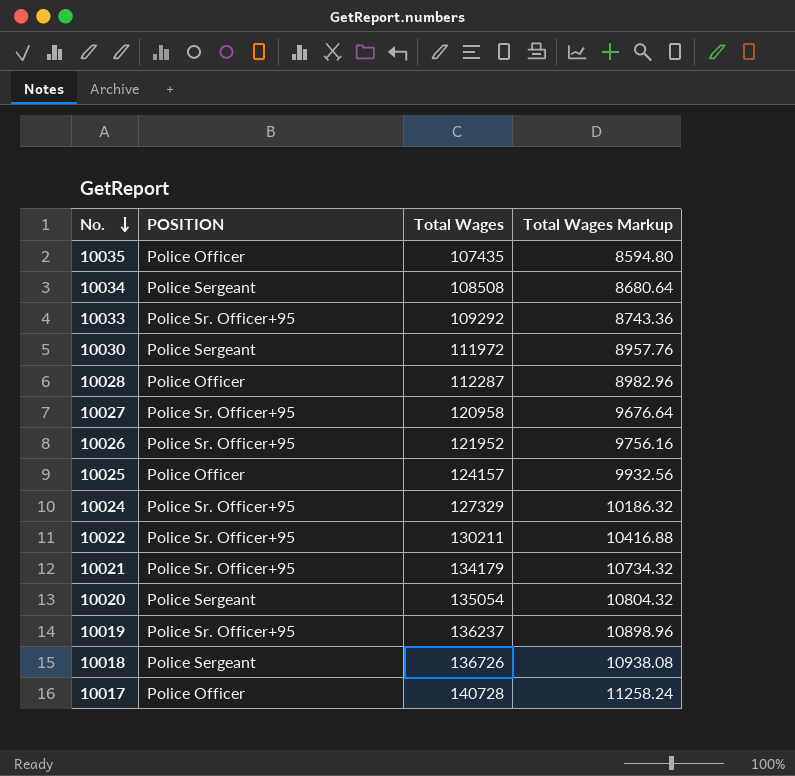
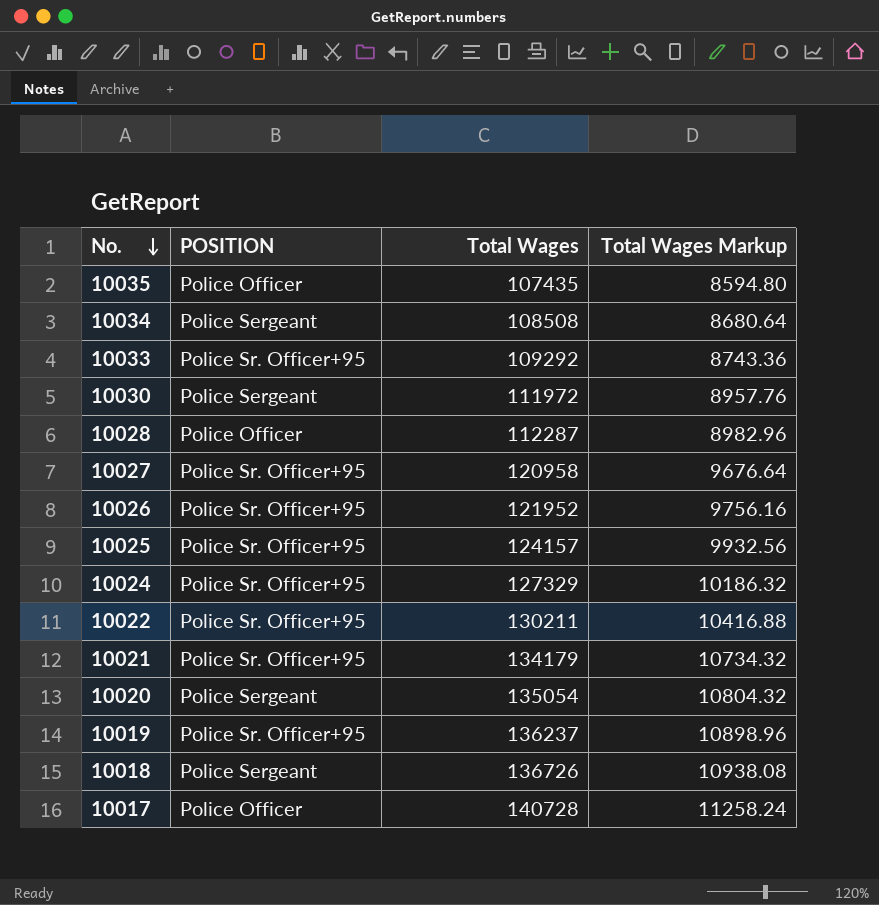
10025 | POSITION: Police Officer -> Police Sr. Officer+95

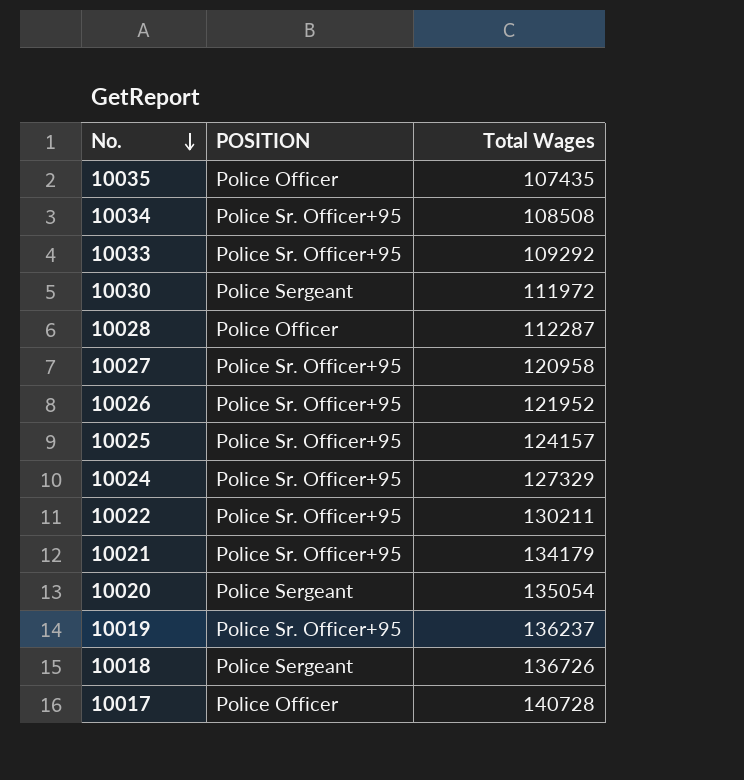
column Total Wages Markup | formula: [Total Wages] * 0.08 -> none
10034 | POSITION: Police Sergeant -> Police Sr. Officer+95

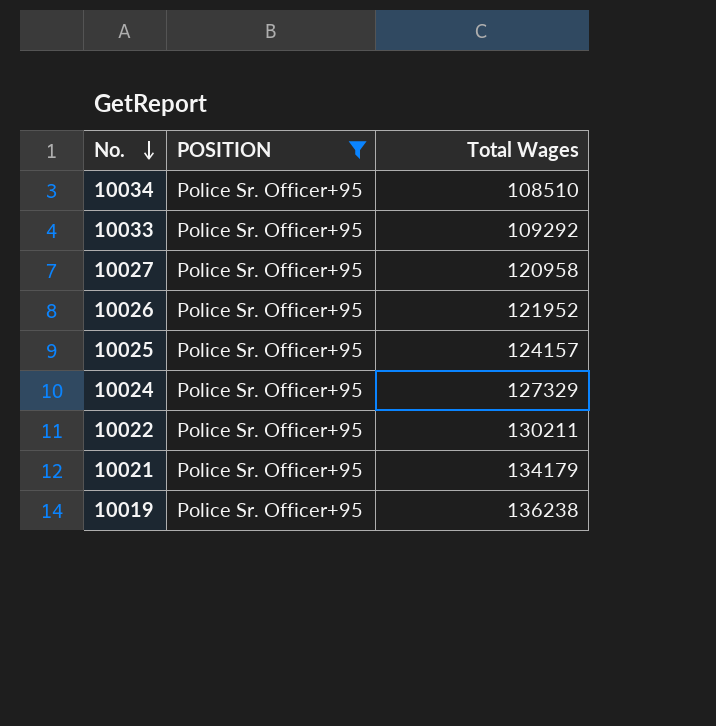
filter: none -> POSITION = Police Sr. Officer+95
10034 | Total Wages: 108508 -> 108510
10019 | Total Wages: 136237 -> 136238

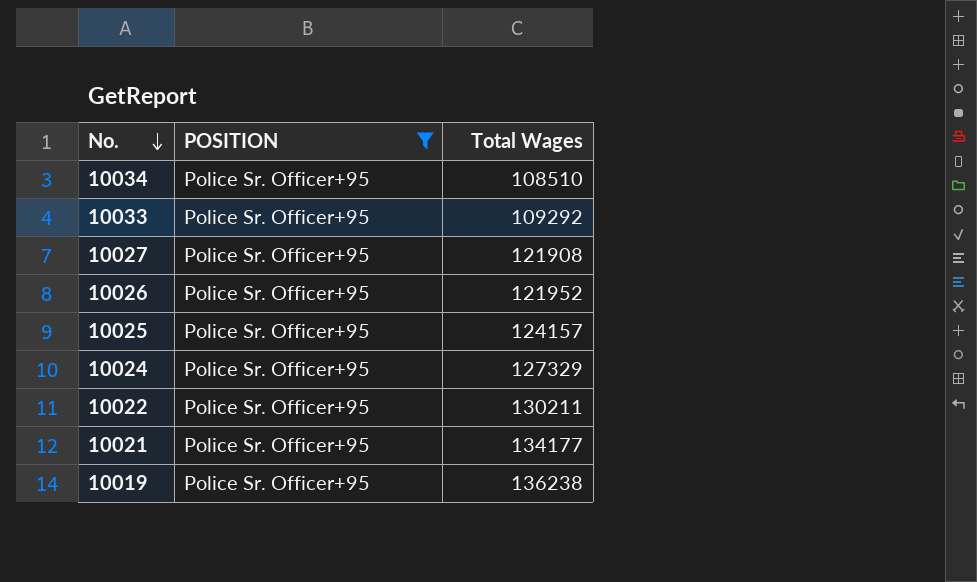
10027 | Total Wages: 120958 -> 121908
10021 | Total Wages: 134179 -> 134177

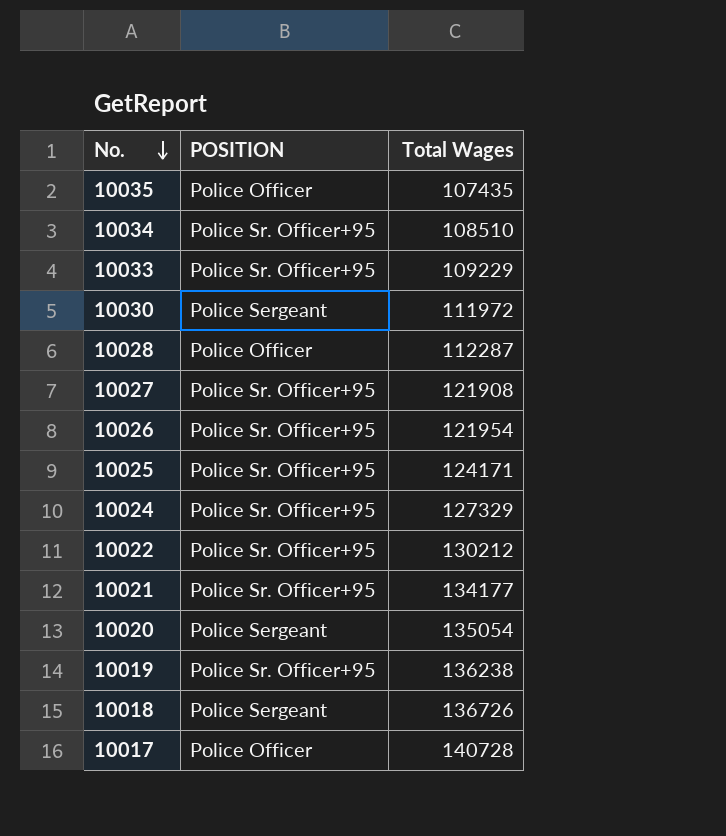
filter: POSITION = Police Sr. Officer+95 -> none
10033 | Total Wages: 109292 -> 109229
10026 | Total Wages: 121952 -> 121954
10025 | Total Wages: 124157 -> 124171
10022 | Total Wages: 130211 -> 130212

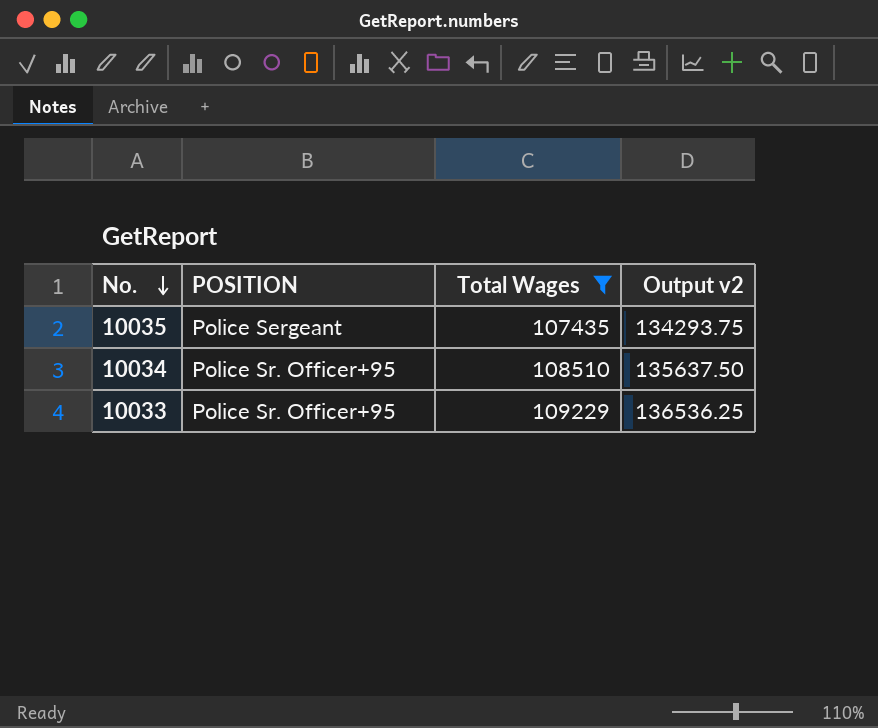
filter: none -> Total Wages <= 109229
column Output v2 | formula: none -> [Total Wages] * 1.25
10035 | POSITION: Police Officer -> Police Sergeant

